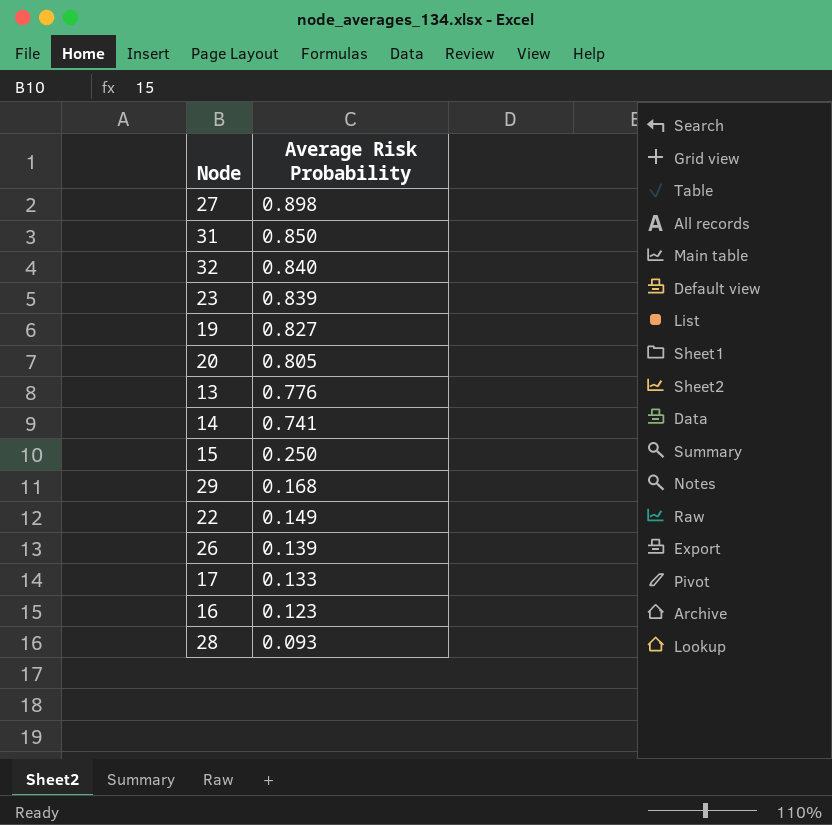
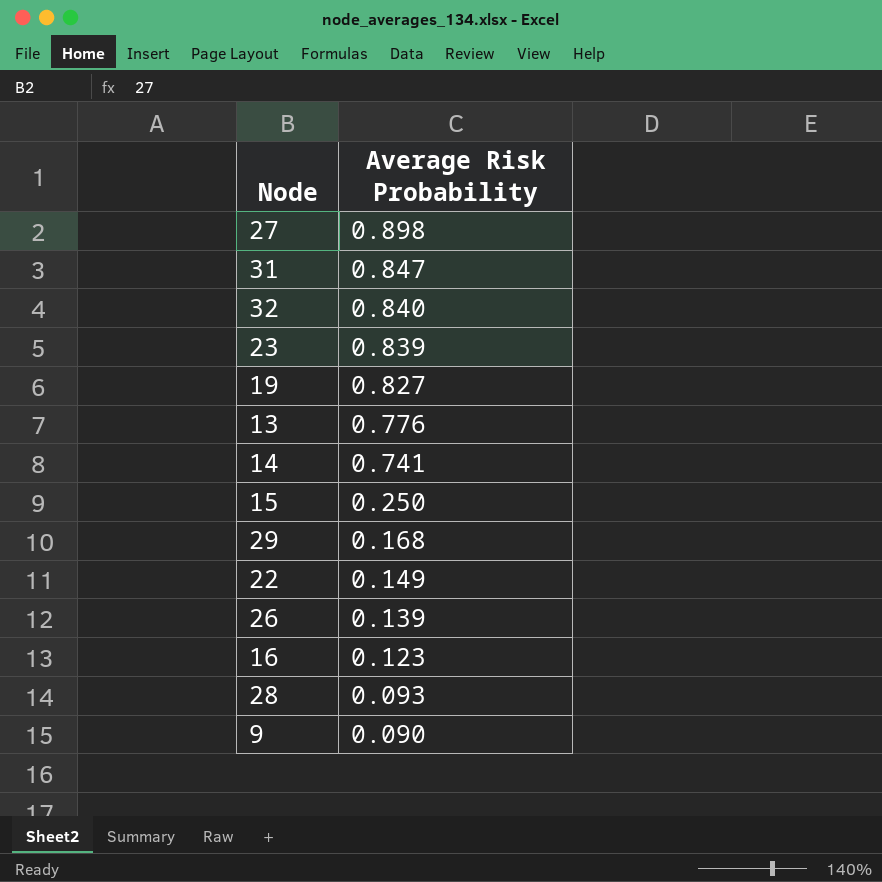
row 20: 0.805 -> none
row 17: 0.133 -> none
31 | Average Risk Probability: 0.850 -> 0.847
row 9: none -> 0.090

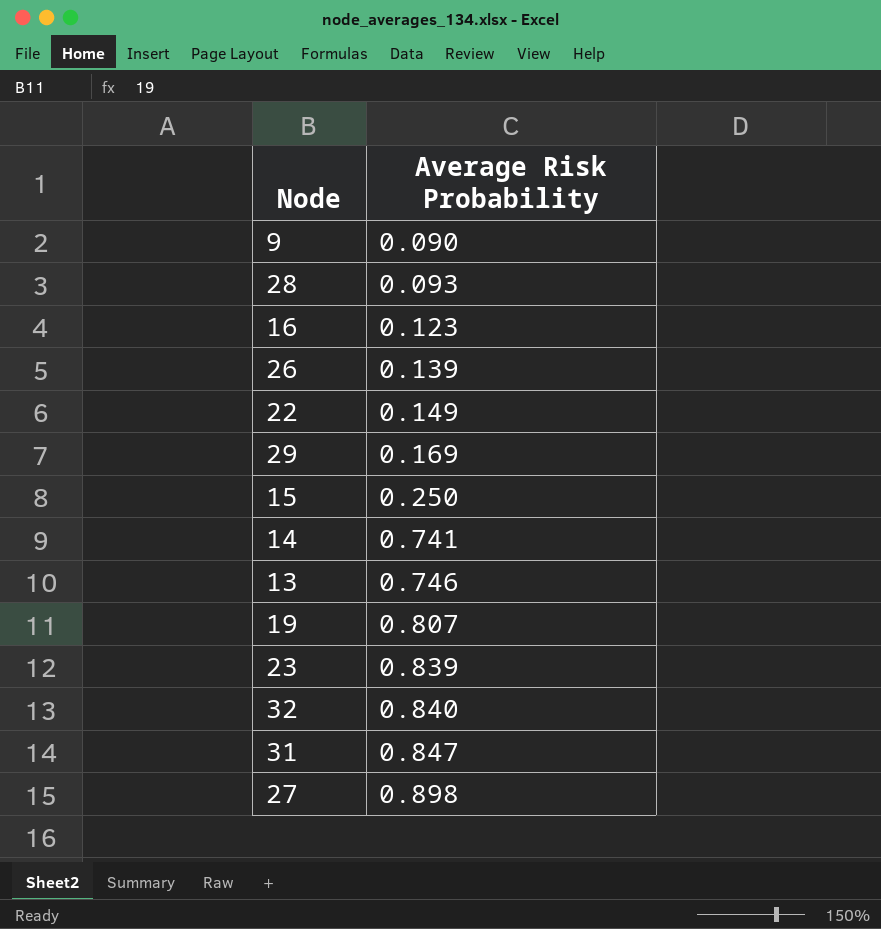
row order: Average Risk Probability descending -> Average Risk Probability ascending
29 | Average Risk Probability: 0.168 -> 0.169
13 | Average Risk Probability: 0.776 -> 0.746
19 | Average Risk Probability: 0.827 -> 0.807

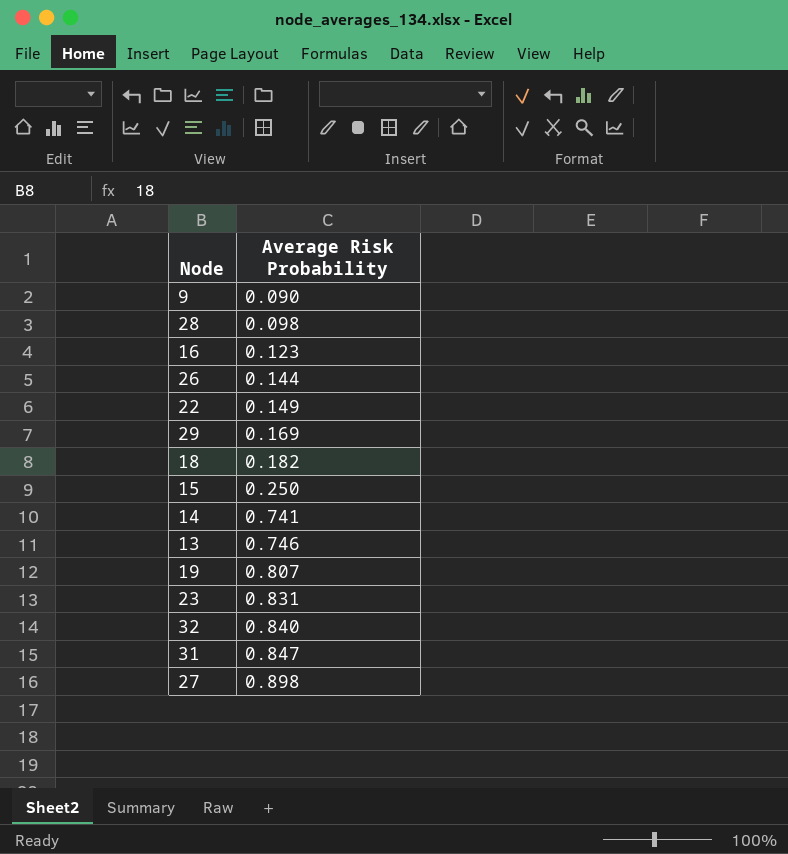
28 | Average Risk Probability: 0.093 -> 0.098
26 | Average Risk Probability: 0.139 -> 0.144
row 18: none -> 0.182
23 | Average Risk Probability: 0.839 -> 0.831

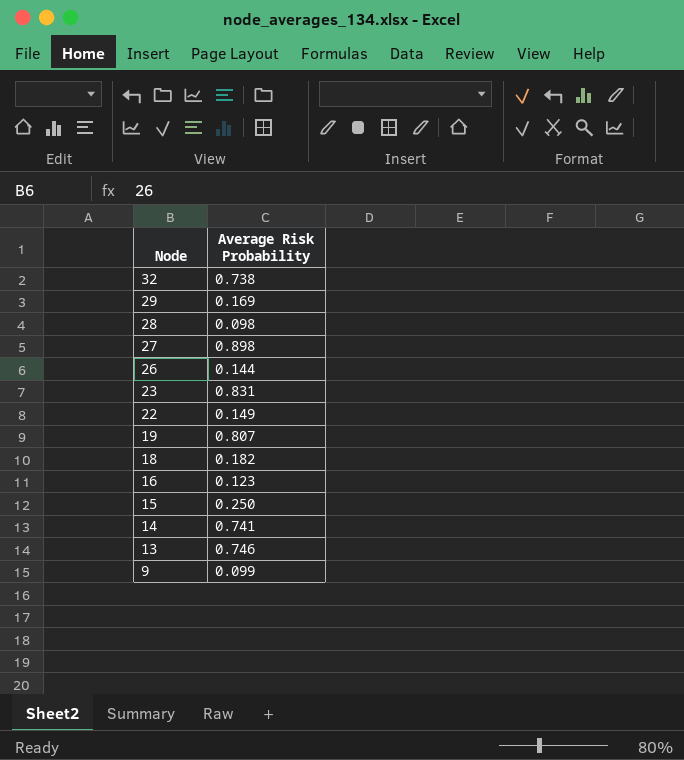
row order: Average Risk Probability ascending -> Node descending
row 31: 0.847 -> none
32 | Average Risk Probability: 0.840 -> 0.738
9 | Average Risk Probability: 0.090 -> 0.099

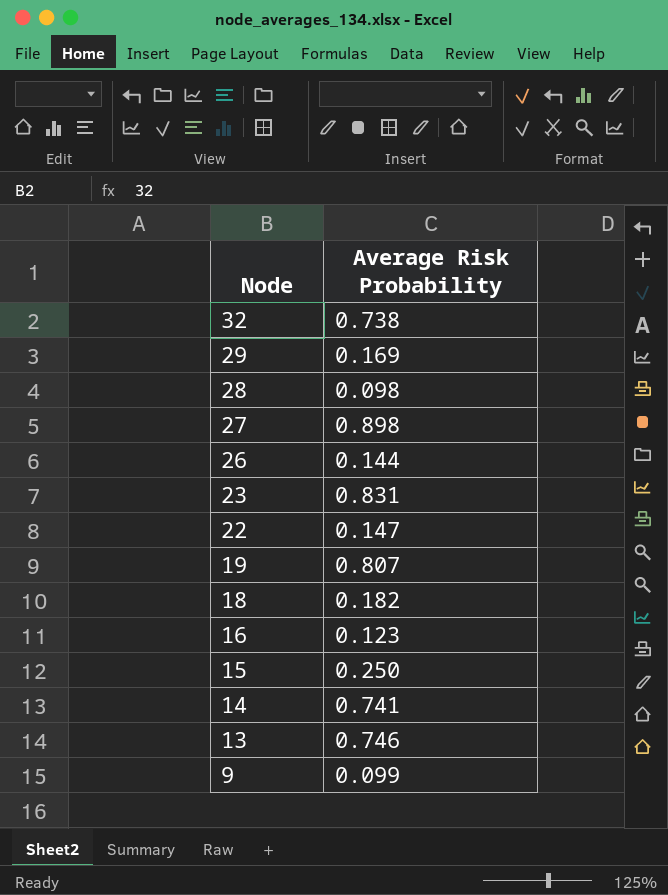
22 | Average Risk Probability: 0.149 -> 0.147

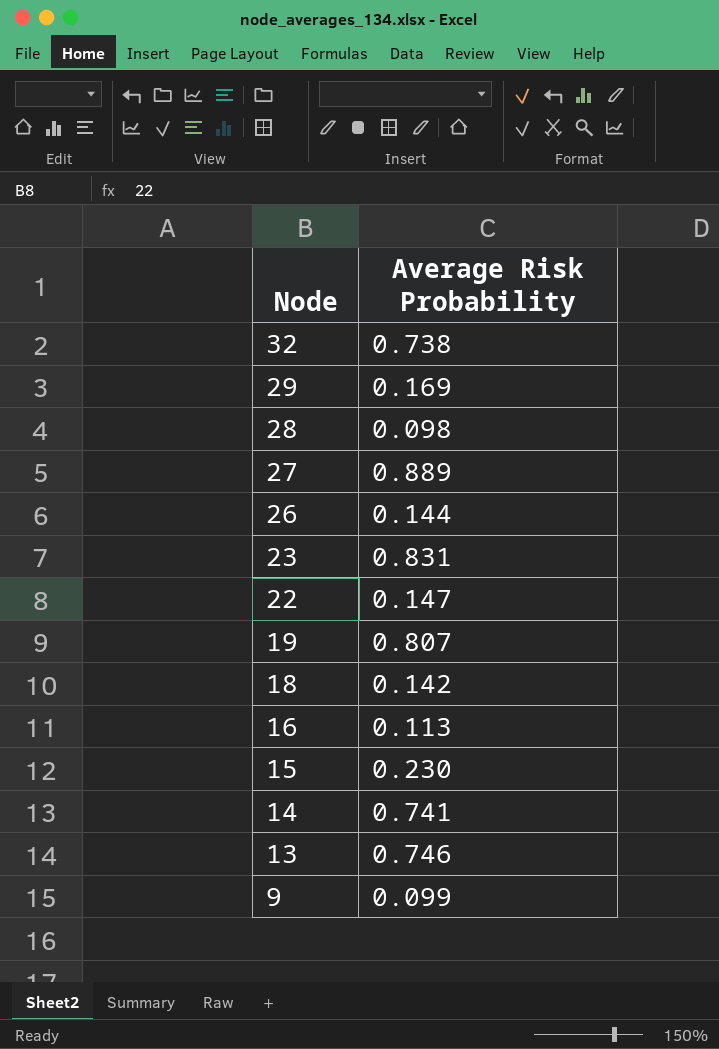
27 | Average Risk Probability: 0.898 -> 0.889
18 | Average Risk Probability: 0.182 -> 0.142
16 | Average Risk Probability: 0.123 -> 0.113
15 | Average Risk Probability: 0.250 -> 0.230

